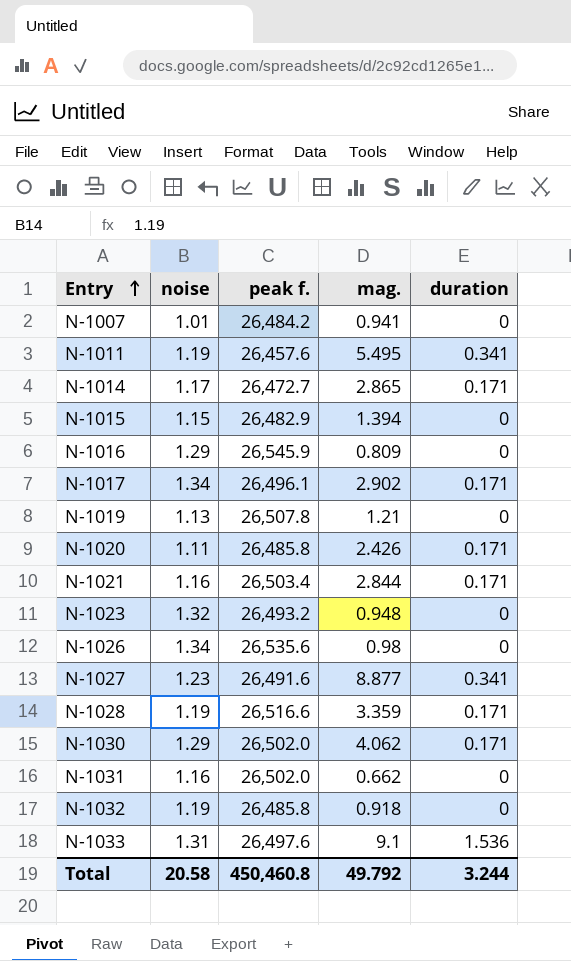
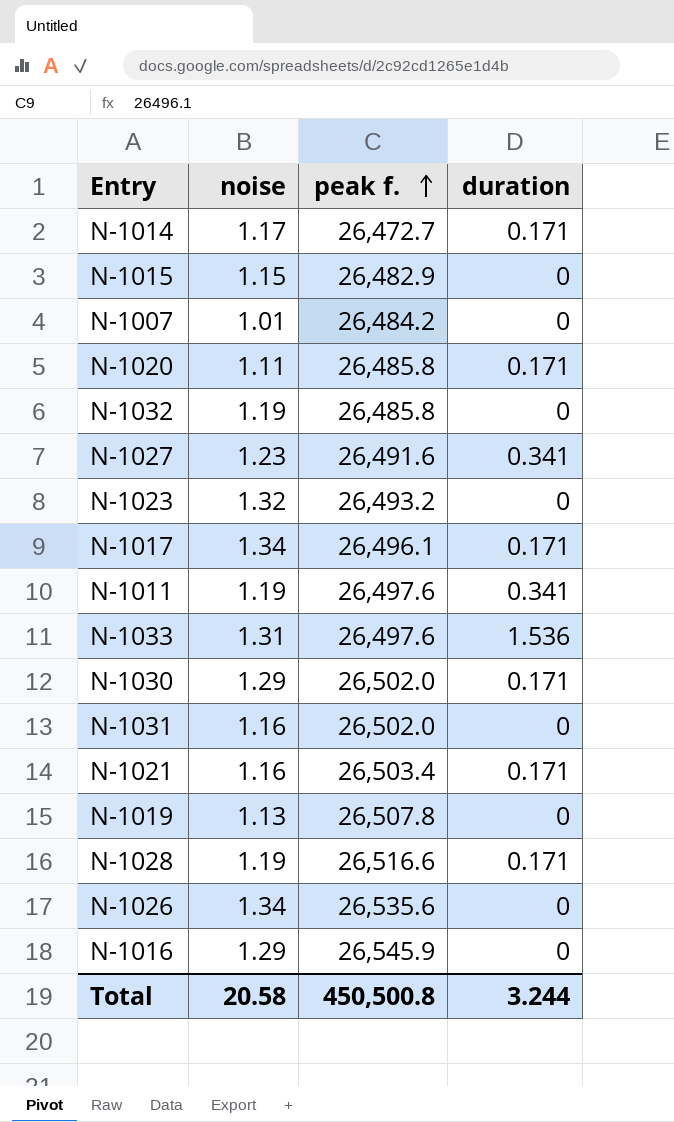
row order: Entry ascending -> peak f. ascending
column mag. | position: 4 -> none
N-1011 | peak f.: 26,457.6 -> 26,497.6
Total | peak f.: 450,460.8 -> 450,500.8

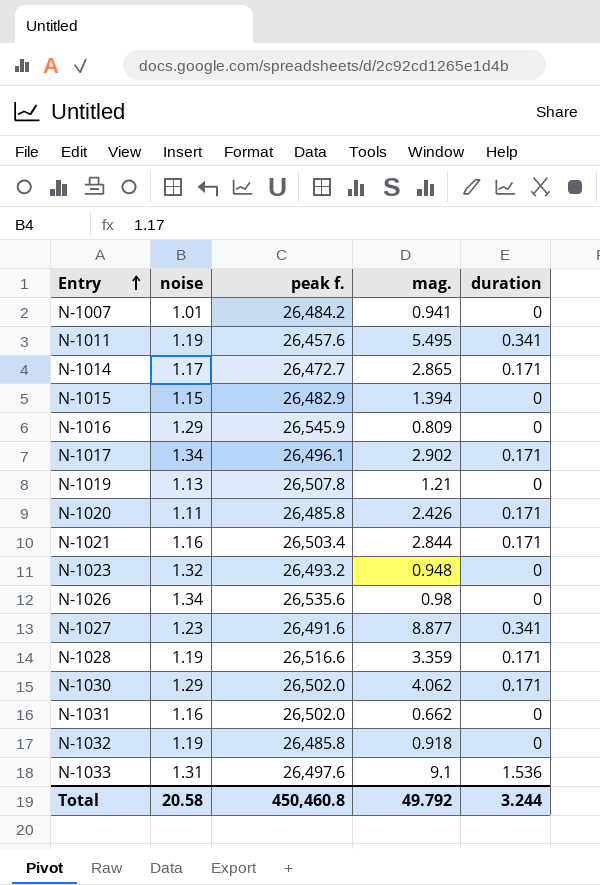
row order: peak f. ascending -> Entry ascending
column mag. | position: none -> 4
N-1011 | peak f.: 26,497.6 -> 26,457.6
Total | peak f.: 450,500.8 -> 450,460.8

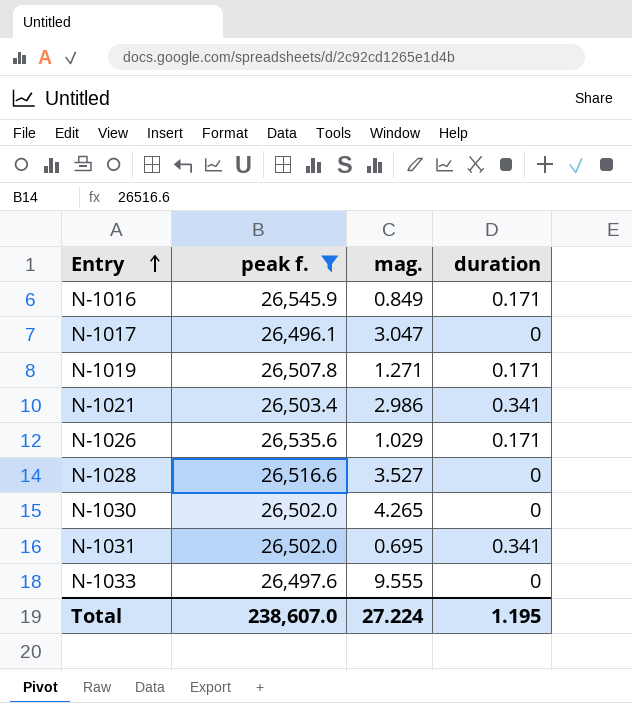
filter: none -> peak f. >= 26,496.1
column noise | position: 2 -> none
N-1016 | mag.: 0.809 -> 0.849
N-1016 | duration: 0 -> 0.171
N-1017 | mag.: 2.902 -> 3.047
N-1017 | duration: 0.171 -> 0
N-1019 | mag.: 1.21 -> 1.271
N-1019 | duration: 0 -> 0.171
N-1021 | mag.: 2.844 -> 2.986
N-1021 | duration: 0.171 -> 0.341
N-1026 | mag.: 0.98 -> 1.029
N-1026 | duration: 0 -> 0.171
N-1028 | mag.: 3.359 -> 3.527
N-1028 | duration: 0.171 -> 0
N-1030 | mag.: 4.062 -> 4.265
N-1030 | duration: 0.171 -> 0
N-1031 | mag.: 0.662 -> 0.695
N-1031 | duration: 0 -> 0.341
N-1033 | mag.: 9.1 -> 9.555
N-1033 | duration: 1.536 -> 0
Total | peak f.: 450,460.8 -> 238,607.0
Total | mag.: 49.792 -> 27.224
Total | duration: 3.244 -> 1.195

